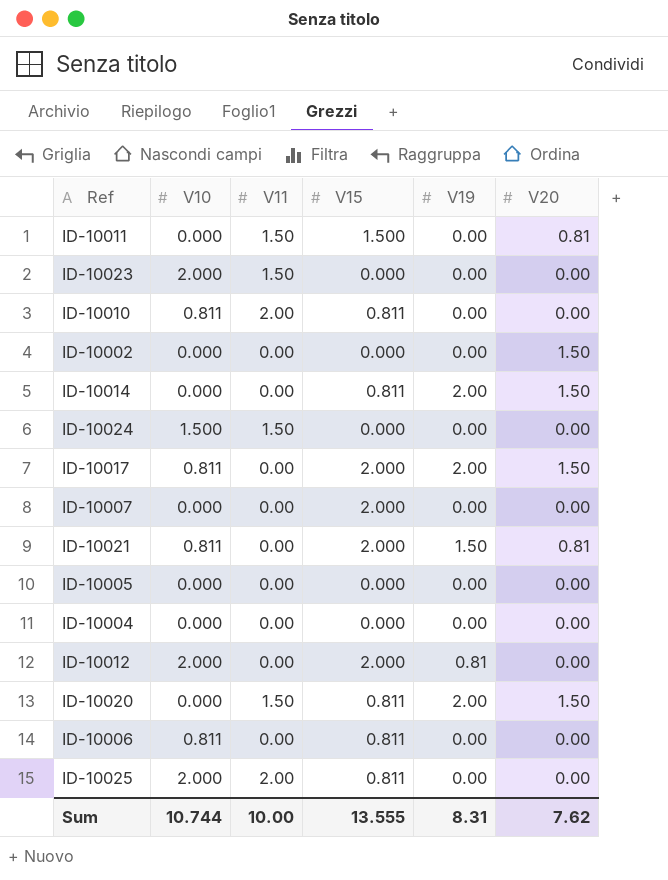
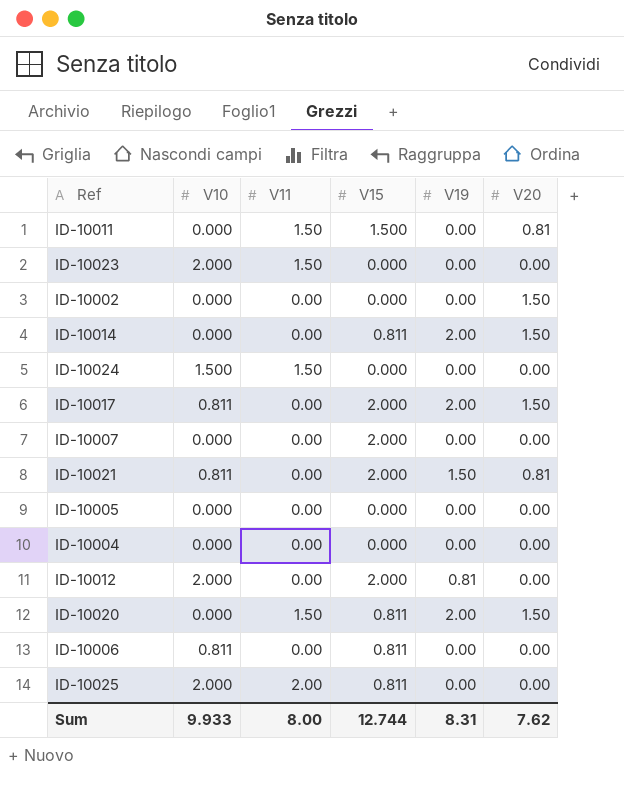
row ID-10010: 0.811 | 2.00 | 0.811 | 0.00 | 0.00 -> none
Sum | V10: 10.744 -> 9.933
Sum | V11: 10.00 -> 8.00
Sum | V15: 13.555 -> 12.744

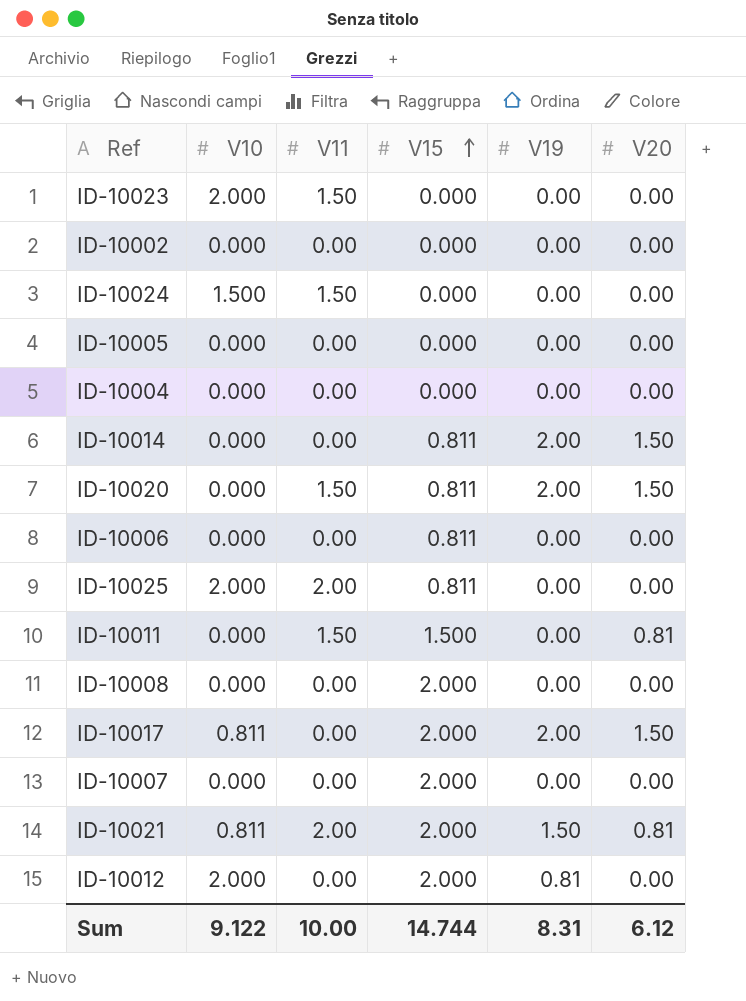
row order: none -> V15 ascending
ID-10002 | V20: 1.50 -> 0.00
ID-10006 | V10: 0.811 -> 0.000
row ID-10008: none -> 0.000 | 0.00 | 2.000 | 0.00 | 0.00
ID-10021 | V11: 0.00 -> 2.00
Sum | V10: 9.933 -> 9.122
Sum | V11: 8.00 -> 10.00
Sum | V15: 12.744 -> 14.744
Sum | V20: 7.62 -> 6.12

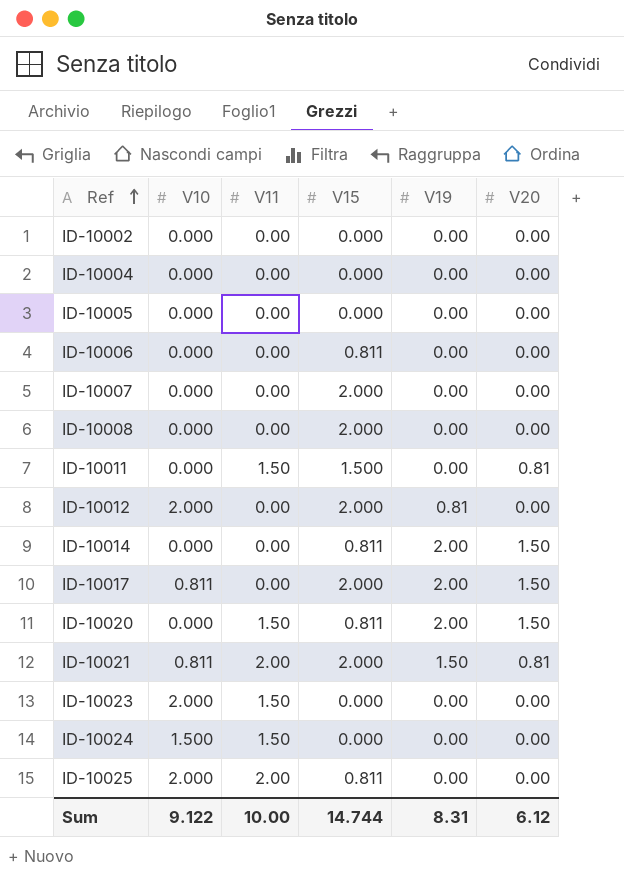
row order: V15 ascending -> Ref ascending

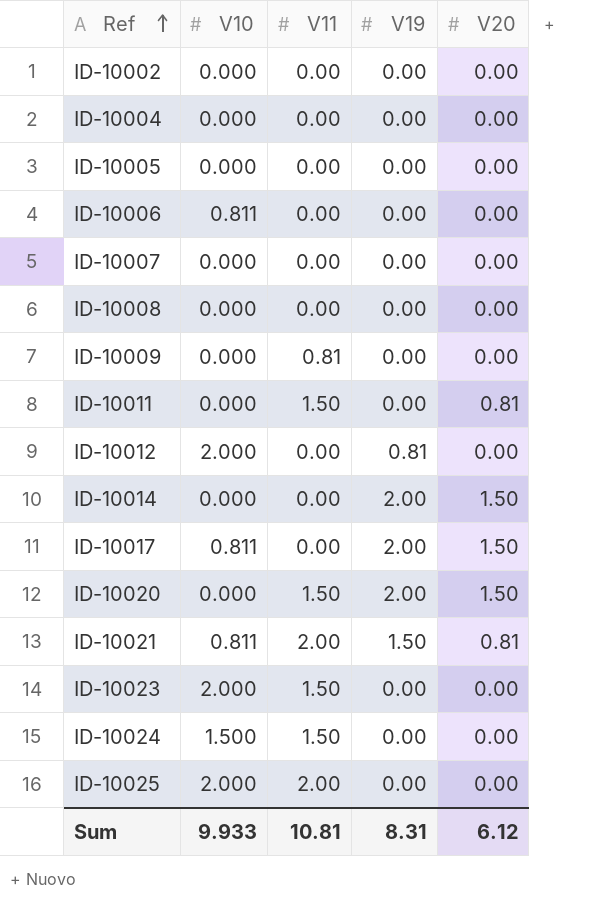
column V15 | position: 4 -> none
ID-10006 | V10: 0.000 -> 0.811
row ID-10009: none -> 0.000 | 0.81 | 0.00 | 0.00
Sum | V10: 9.122 -> 9.933
Sum | V11: 10.00 -> 10.81

